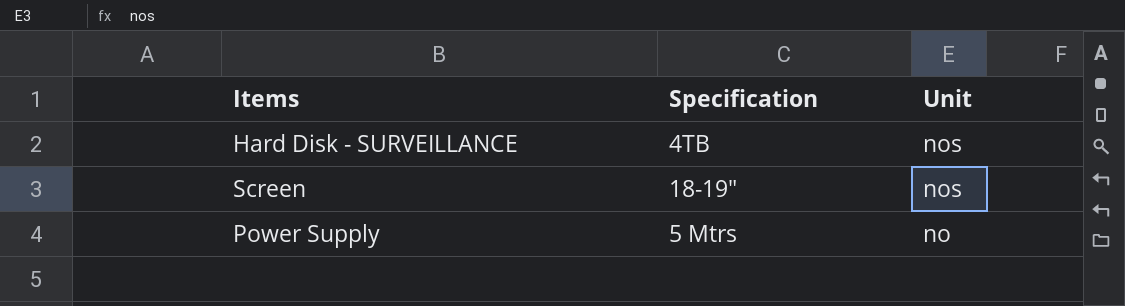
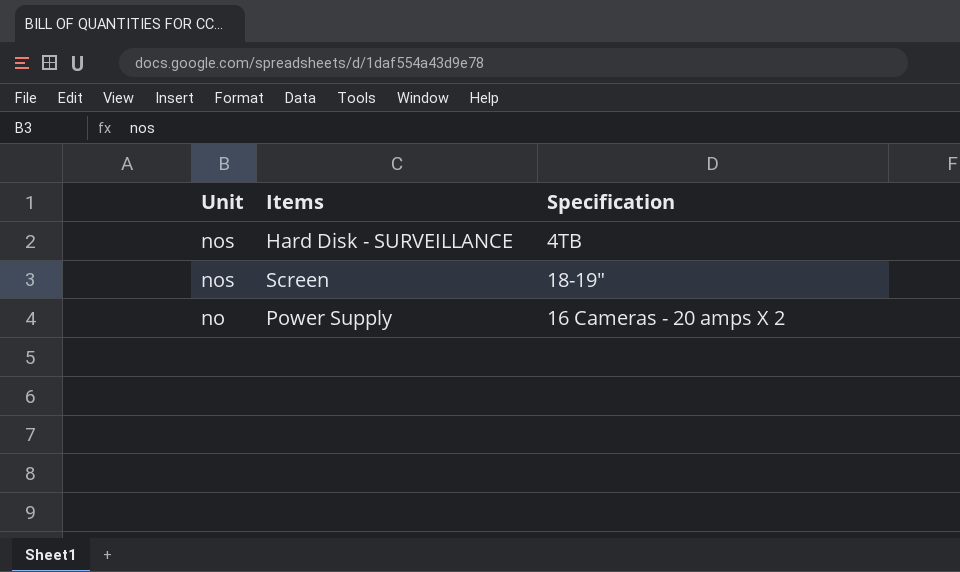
column Unit | position: 3 -> 1
Power Supply | Specification: 5 Mtrs -> 16 Cameras - 20 amps X 2

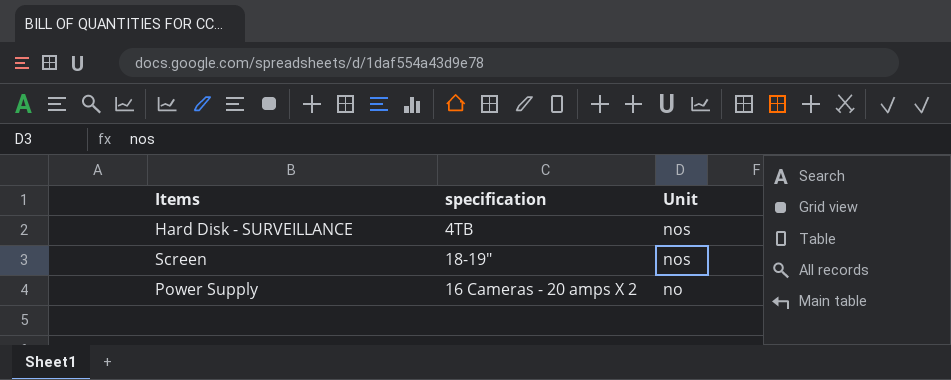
column name: Specification -> specification
column Unit | position: 1 -> 3

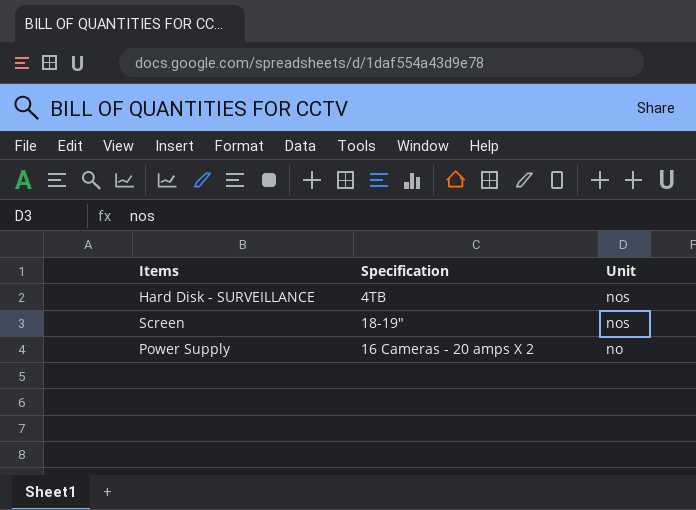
column name: specification -> Specification

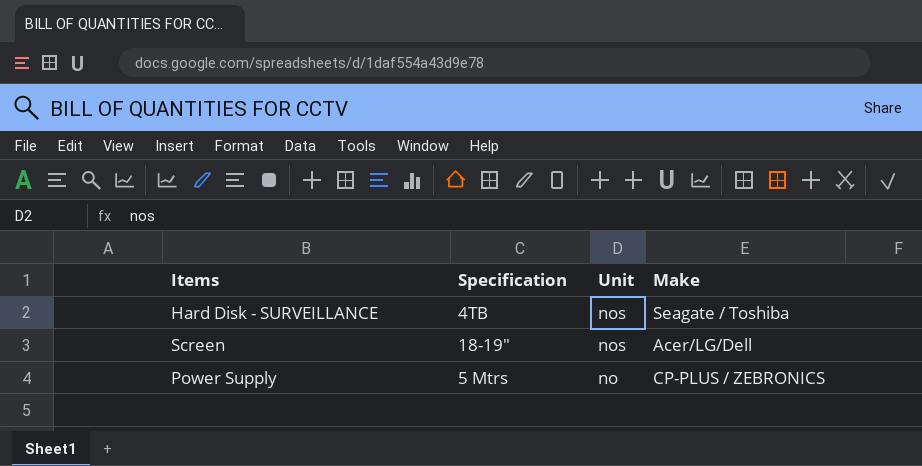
column Make | position: none -> 4
Power Supply | Specification: 16 Cameras - 20 amps X 2 -> 5 Mtrs

